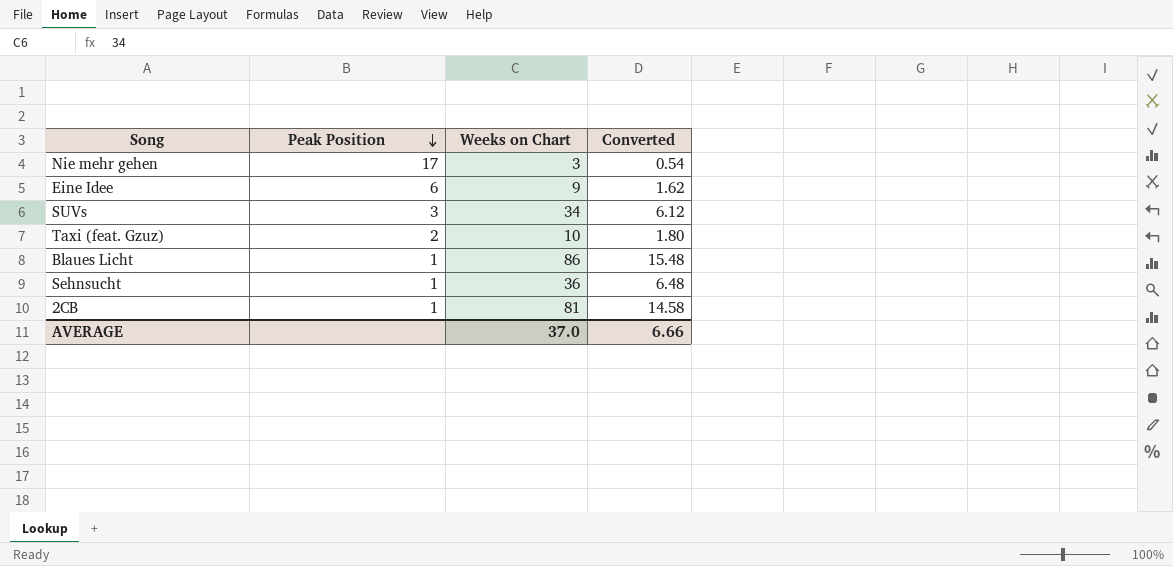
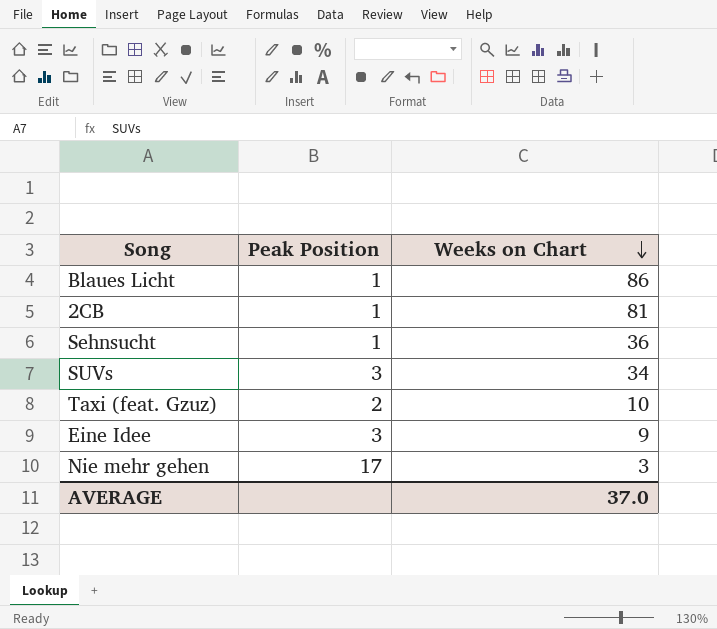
row order: Peak Position descending -> Weeks on Chart descending
column Converted | formula: [Weeks on Chart] * 0.18 -> none
Eine Idee | Peak Position: 6 -> 3

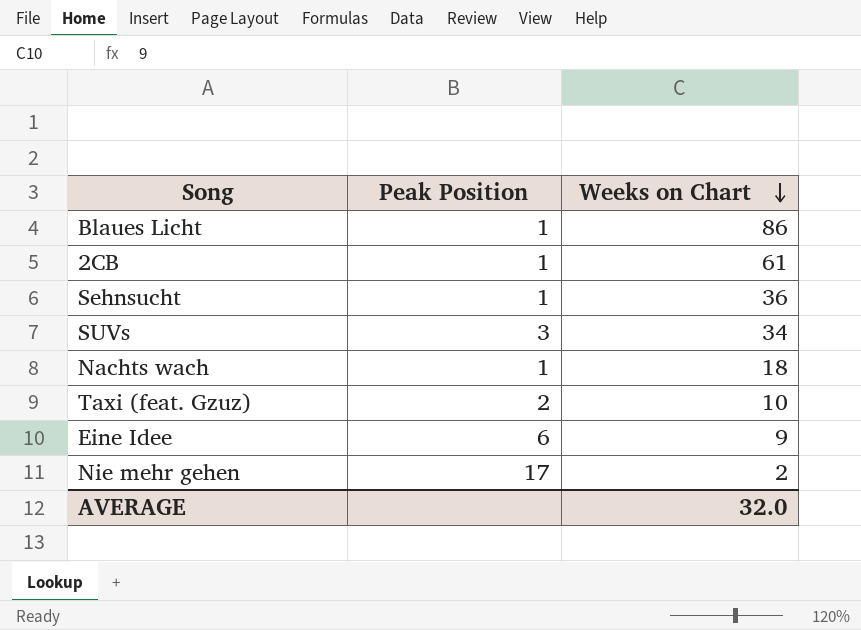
2CB | Weeks on Chart: 81 -> 61
row Nachts wach: none -> 1 | 18
Eine Idee | Peak Position: 3 -> 6
Nie mehr gehen | Weeks on Chart: 3 -> 2
AVERAGE | Weeks on Chart: 37.0 -> 32.0

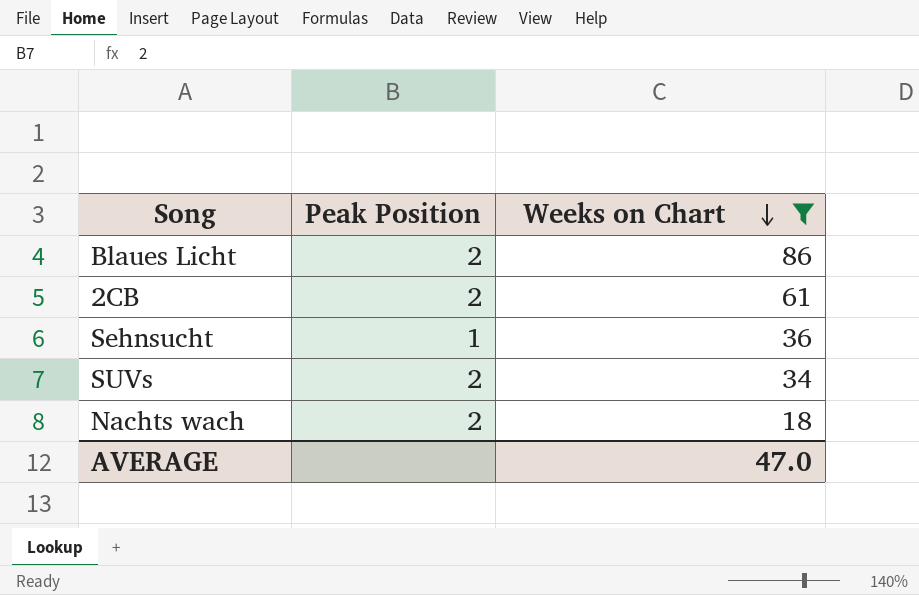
filter: none -> Weeks on Chart >= 18
Blaues Licht | Peak Position: 1 -> 2
2CB | Peak Position: 1 -> 2
SUVs | Peak Position: 3 -> 2
Nachts wach | Peak Position: 1 -> 2
AVERAGE | Weeks on Chart: 32.0 -> 47.0

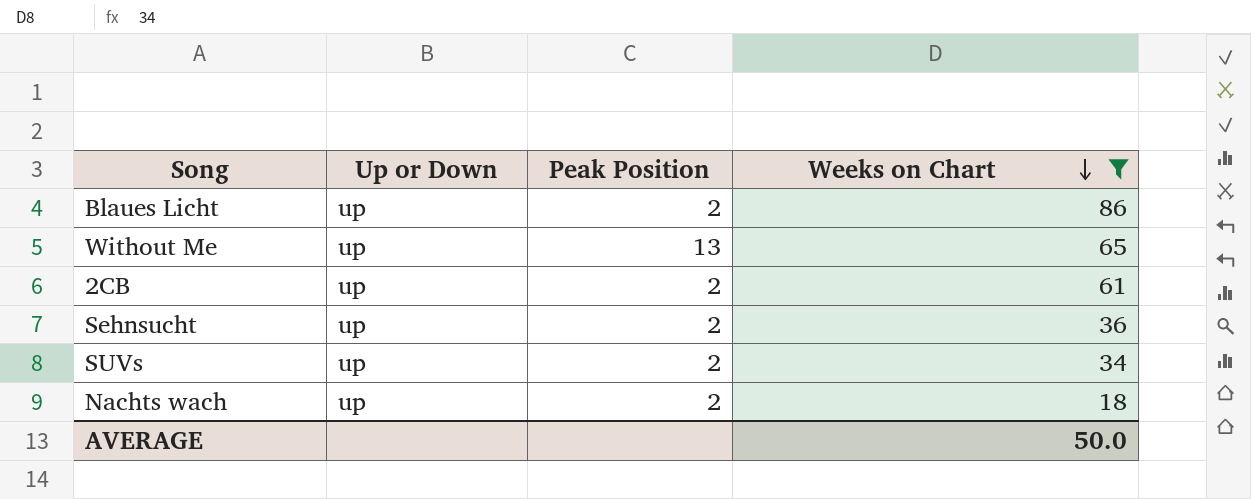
column Up or Down | position: none -> 2
row Without Me: none -> up | 13 | 65
Sehnsucht | Peak Position: 1 -> 2
AVERAGE | Weeks on Chart: 47.0 -> 50.0

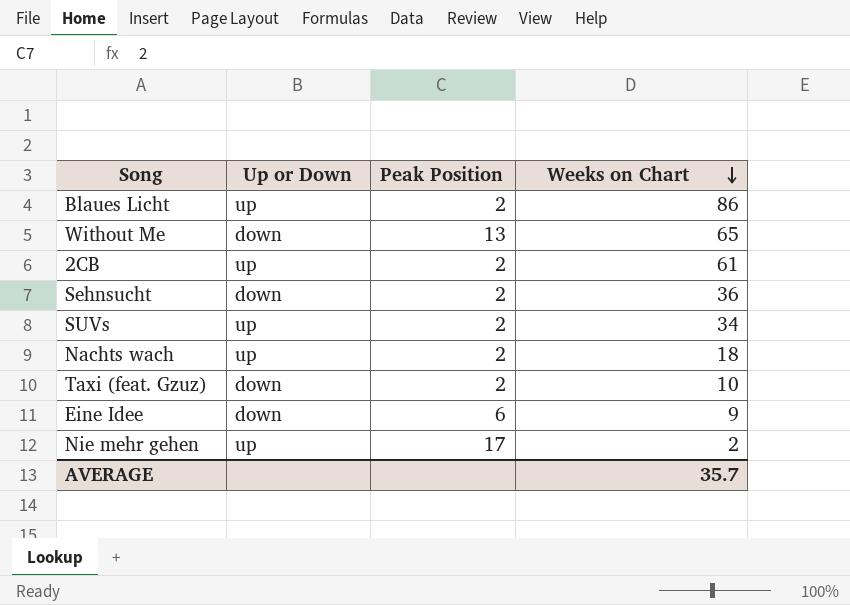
filter: Weeks on Chart >= 18 -> none
Without Me | Up or Down: up -> down
Sehnsucht | Up or Down: up -> down
AVERAGE | Weeks on Chart: 50.0 -> 35.7

